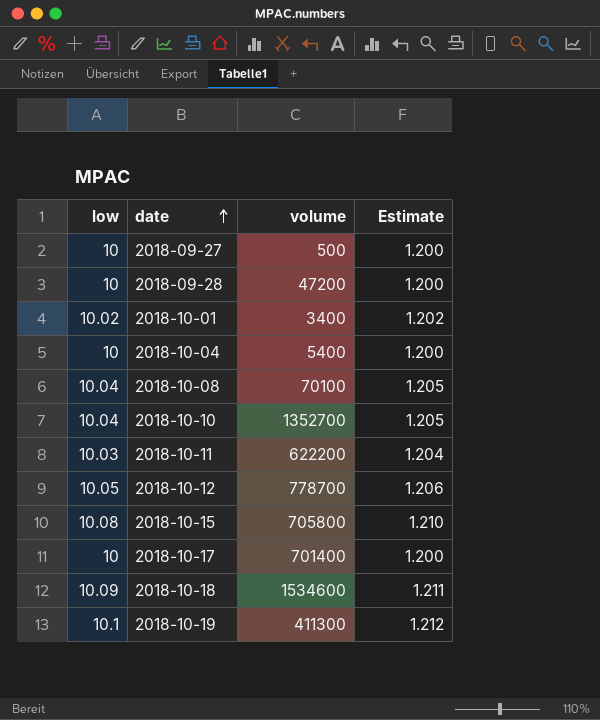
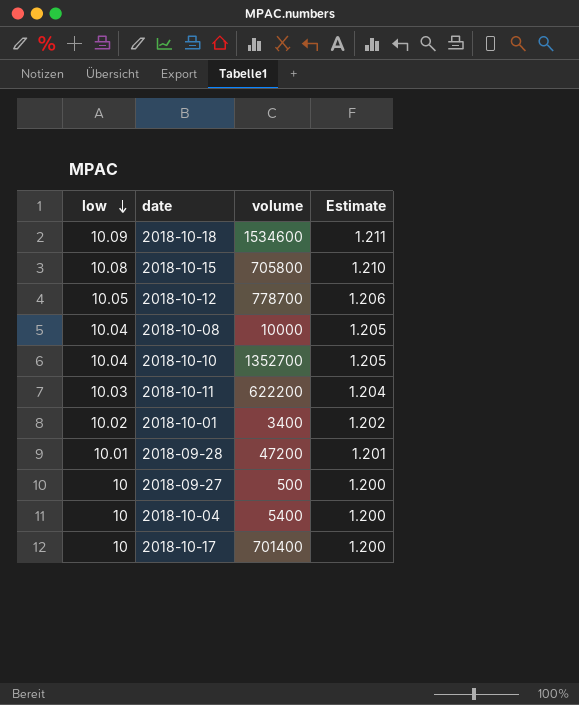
row order: date ascending -> low descending
row 2018-10-19: 10.1 | 411300 | 1.212 -> none
2018-10-08 | volume: 70100 -> 10000
2018-09-28 | low: 10 -> 10.01
2018-09-28 | Estimate: 1.200 -> 1.201

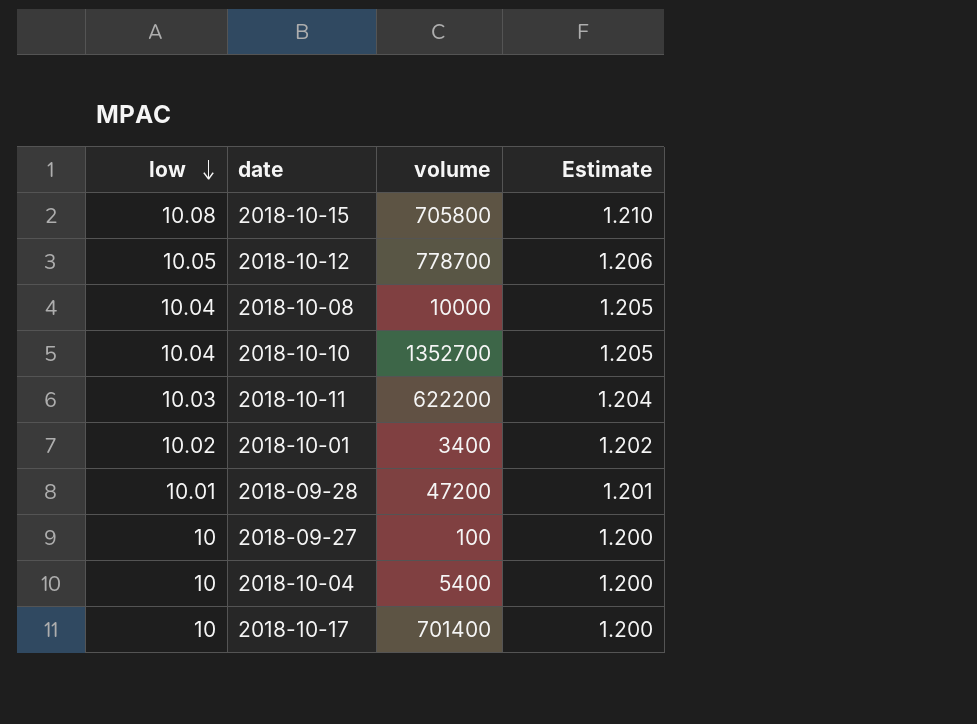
row 2018-10-18: 10.09 | 1534600 | 1.211 -> none
2018-09-27 | volume: 500 -> 100

